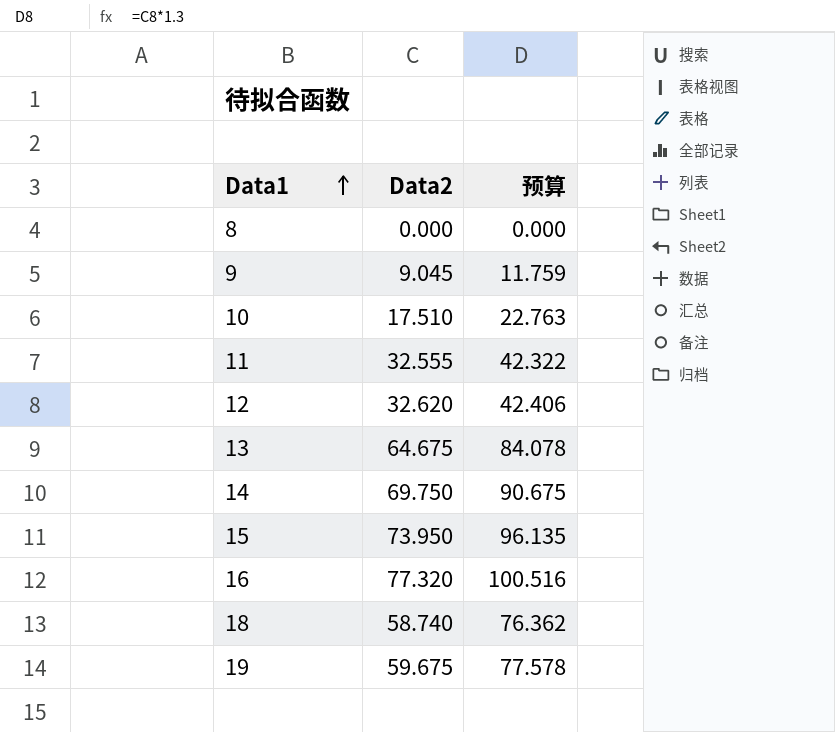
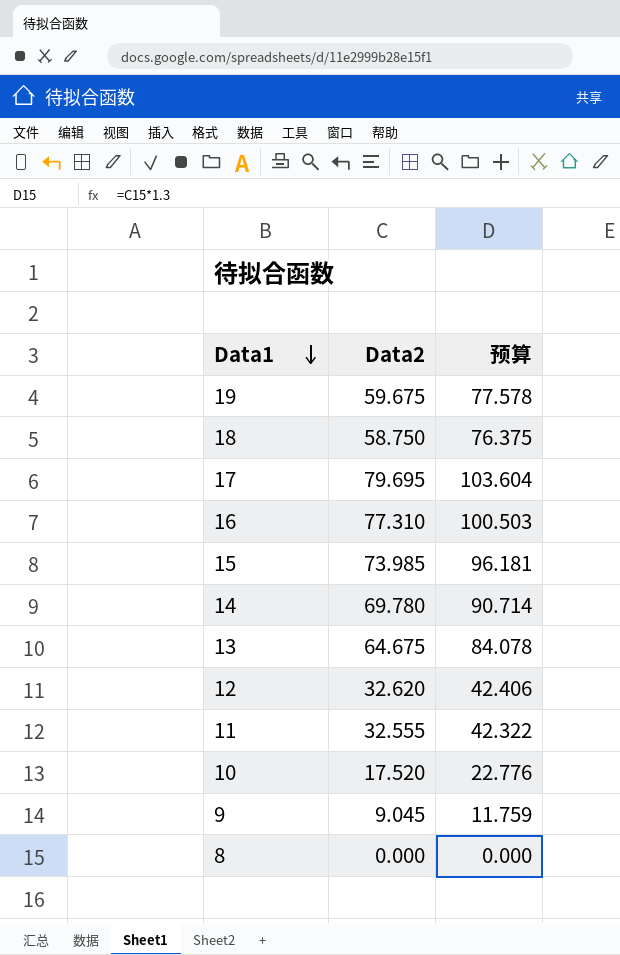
row order: Data1 ascending -> Data1 descending
18 | Data2: 58.740 -> 58.750
18 | 预算: 76.362 -> 76.375
row 17: none -> 79.695 | 103.604
16 | Data2: 77.320 -> 77.310
16 | 预算: 100.516 -> 100.503
15 | Data2: 73.950 -> 73.985
15 | 预算: 96.135 -> 96.181
14 | Data2: 69.750 -> 69.780
14 | 预算: 90.675 -> 90.714
10 | Data2: 17.510 -> 17.520
10 | 预算: 22.763 -> 22.776

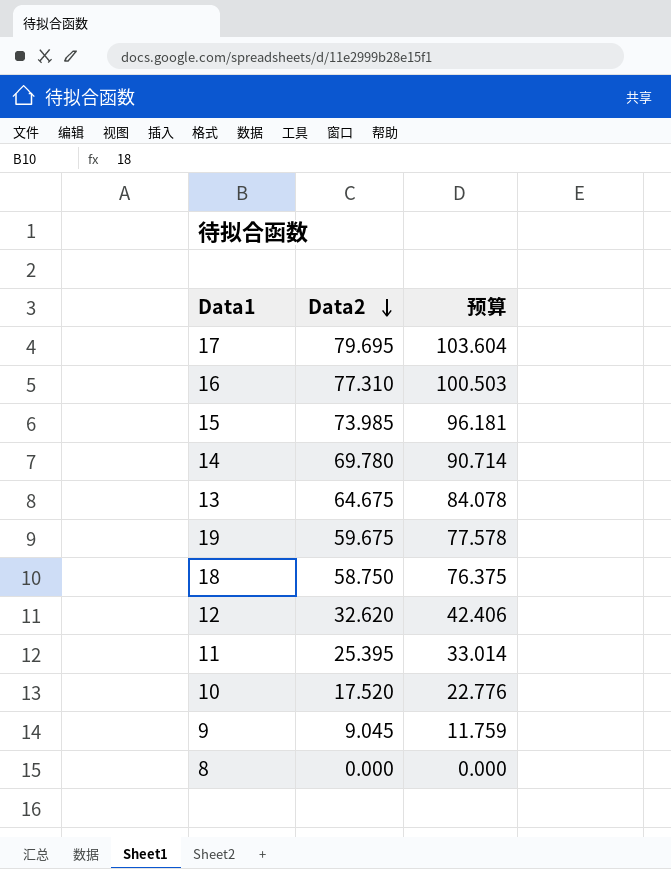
row order: Data1 descending -> Data2 descending
11 | Data2: 32.555 -> 25.395
11 | 预算: 42.322 -> 33.014

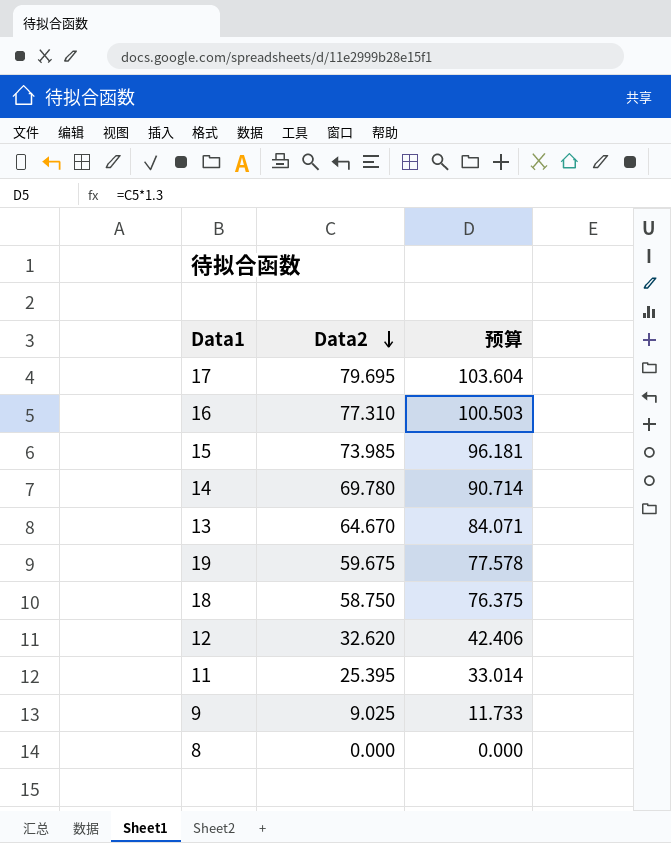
row 10: 17.520 | 22.776 -> none
13 | Data2: 64.675 -> 64.670
13 | 预算: 84.078 -> 84.071
9 | Data2: 9.045 -> 9.025
9 | 预算: 11.759 -> 11.733

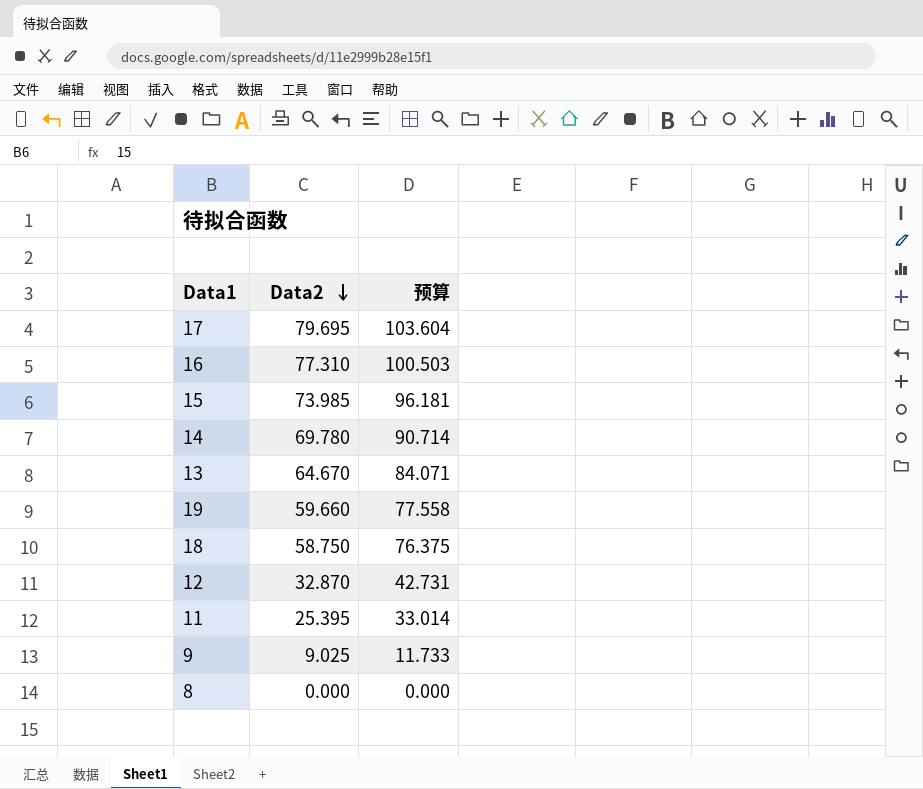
19 | Data2: 59.675 -> 59.660
19 | 预算: 77.578 -> 77.558
12 | Data2: 32.620 -> 32.870
12 | 预算: 42.406 -> 42.731

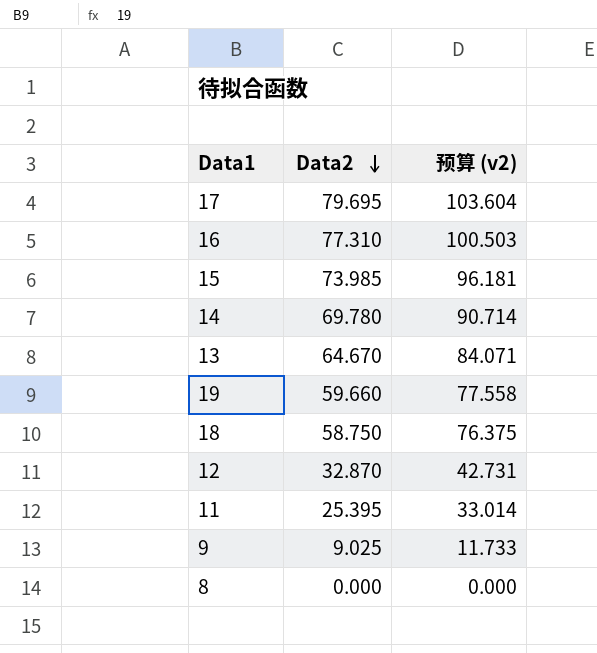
column name: 预算 -> 预算 (v2)

